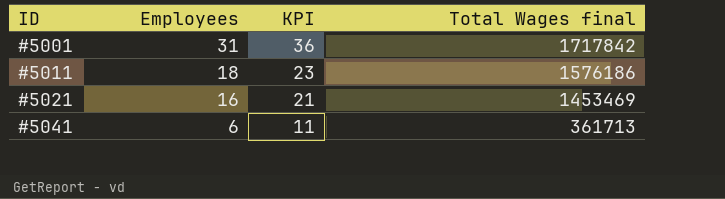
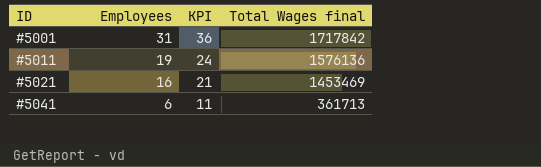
#5011 | Employees: 18 -> 19
#5011 | KPI: 23 -> 24
#5011 | Total Wages final: 1576186 -> 1576136

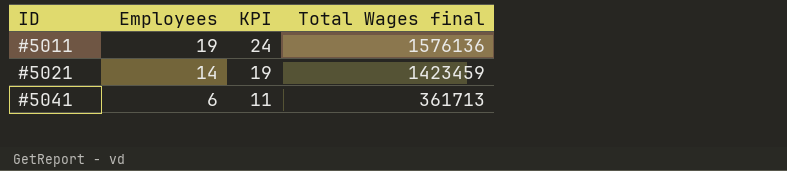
row #5001: 31 | 36 | 1717842 -> none
#5021 | Employees: 16 -> 14
#5021 | KPI: 21 -> 19
#5021 | Total Wages final: 1453469 -> 1423459

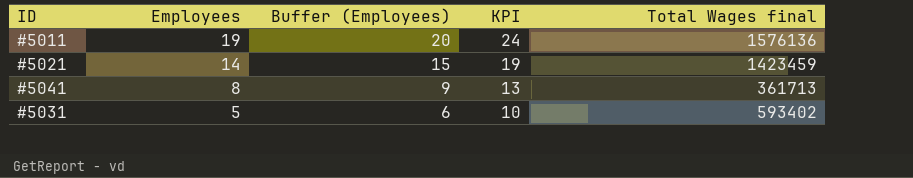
column Buffer (Employees) | formula: none -> [Employees] + 1
#5041 | Employees: 6 -> 8
#5041 | KPI: 11 -> 13
row #5031: none -> 5 | 6 | 10 | 593402

